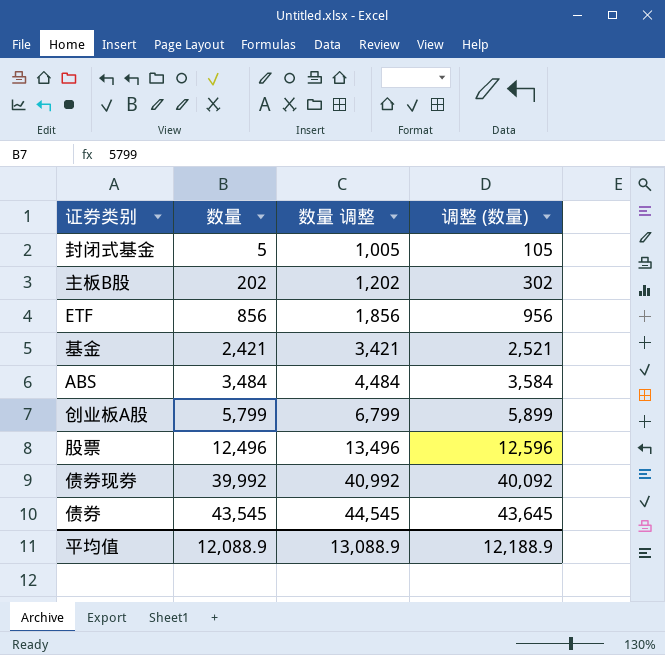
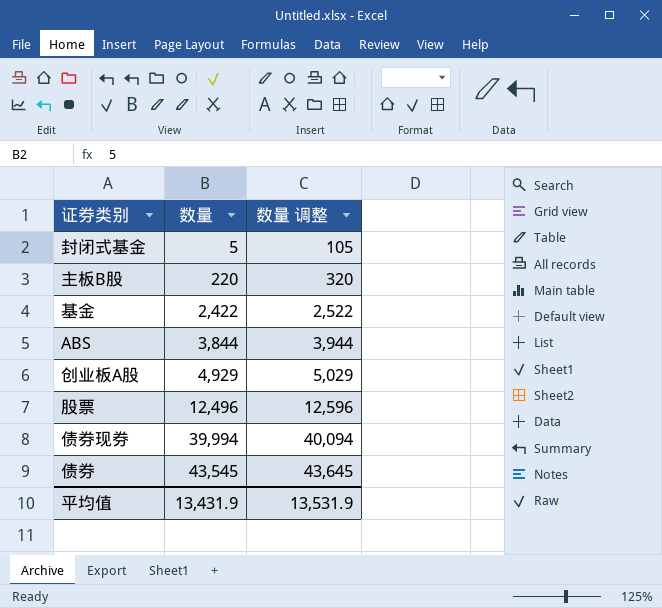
column 调整 (数量) | formula: [数量] + 100 -> none
column 数量 调整 | formula: [数量] + 1000 -> [数量] + 100
row ETF: 856 | 1,856 | 956 -> none
主板B股 | 数量: 202 -> 220
基金 | 数量: 2,421 -> 2,422
ABS | 数量: 3,484 -> 3,844
创业板A股 | 数量: 5,799 -> 4,929
债券现券 | 数量: 39,992 -> 39,994
平均值 | 数量: 12,088.9 -> 13,431.9
平均值 | 数量 调整: 13,088.9 -> 13,531.9

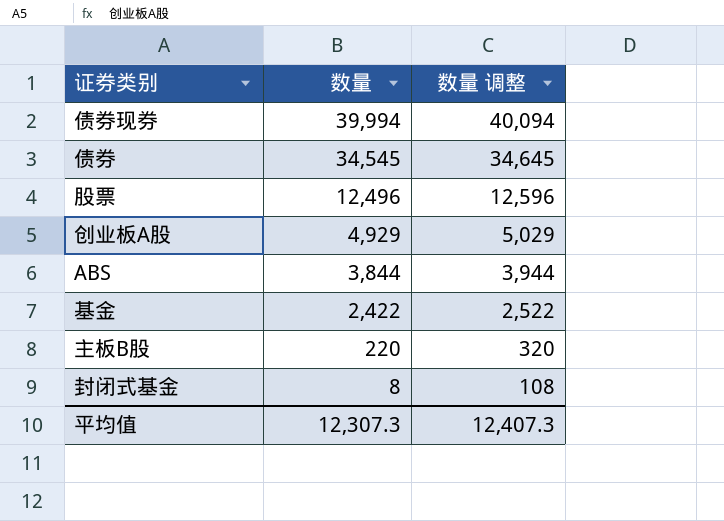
row order: 数量 ascending -> 数量 descending
债券 | 数量: 43,545 -> 34,545
债券 | 数量 调整: 43,645 -> 34,645
封闭式基金 | 数量: 5 -> 8
封闭式基金 | 数量 调整: 105 -> 108
平均值 | 数量: 13,431.9 -> 12,307.3
平均值 | 数量 调整: 13,531.9 -> 12,407.3

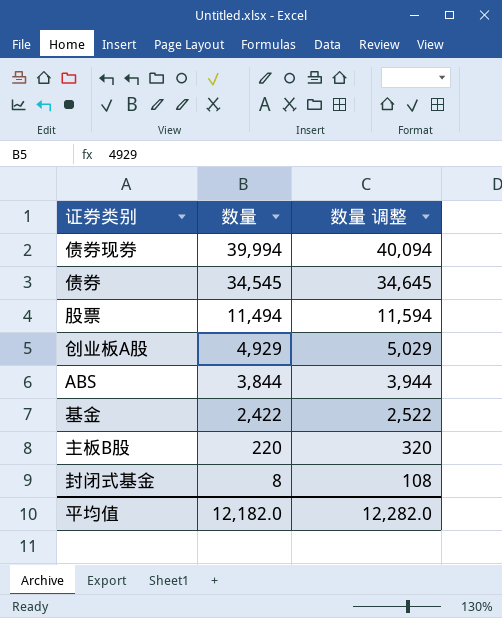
股票 | 数量: 12,496 -> 11,494
股票 | 数量 调整: 12,596 -> 11,594
平均值 | 数量: 12,307.3 -> 12,182.0
平均值 | 数量 调整: 12,407.3 -> 12,282.0

